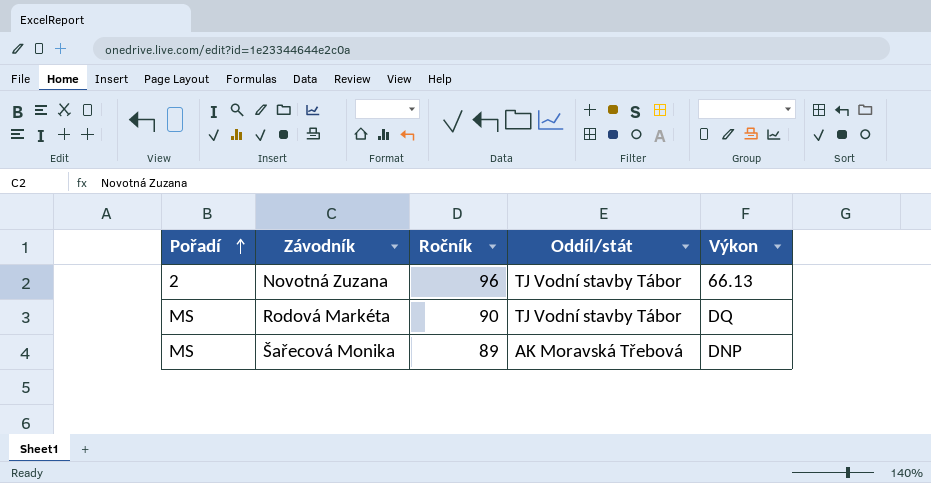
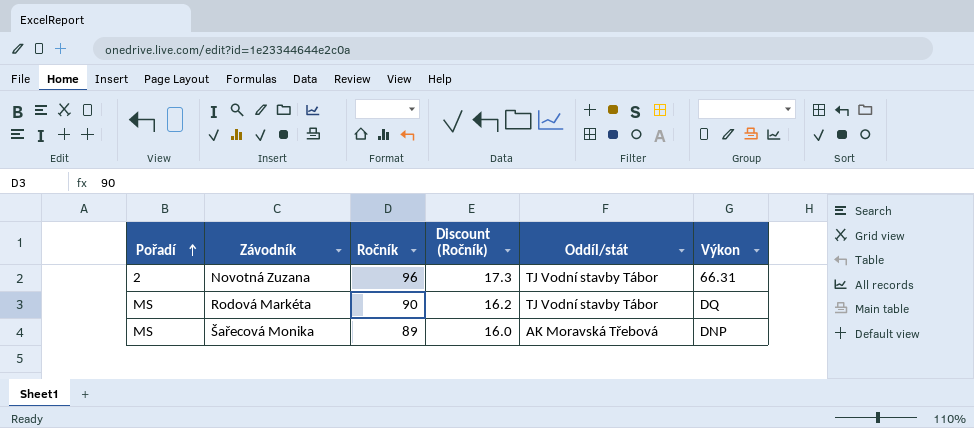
column Discount (Ročník) | formula: none -> [Ročník] * 0.18
Novotná Zuzana | Výkon: 66.13 -> 66.31

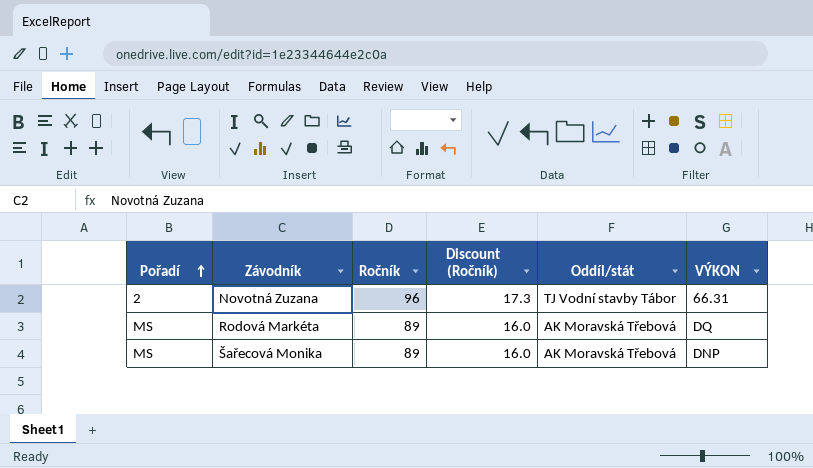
column name: Výkon -> VÝKON
Rodová Markéta | Ročník: 90 -> 89
Rodová Markéta | Discount (Ročník): 16.2 -> 16.0
Rodová Markéta | Oddíl/stát: TJ Vodní stavby Tábor -> AK Moravská Třebová

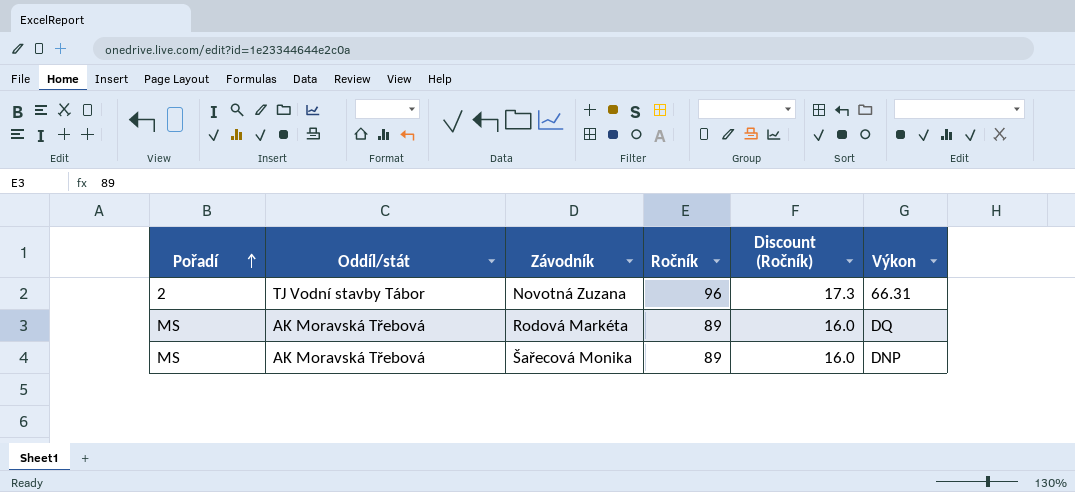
column Oddíl/stát | position: 5 -> 2
column name: VÝKON -> Výkon

